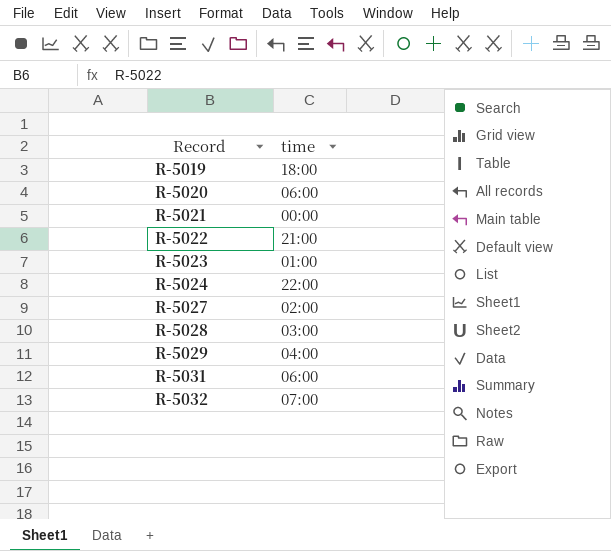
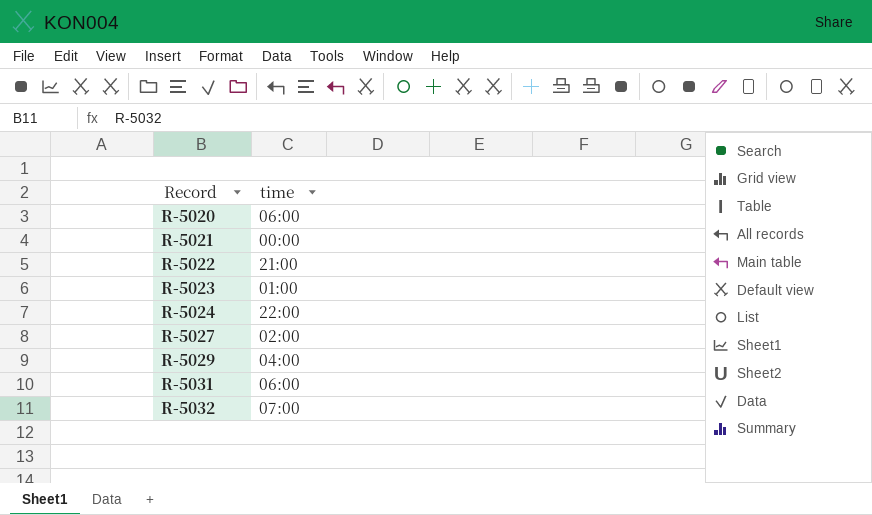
row R-5019: 18:00 -> none
row R-5028: 03:00 -> none

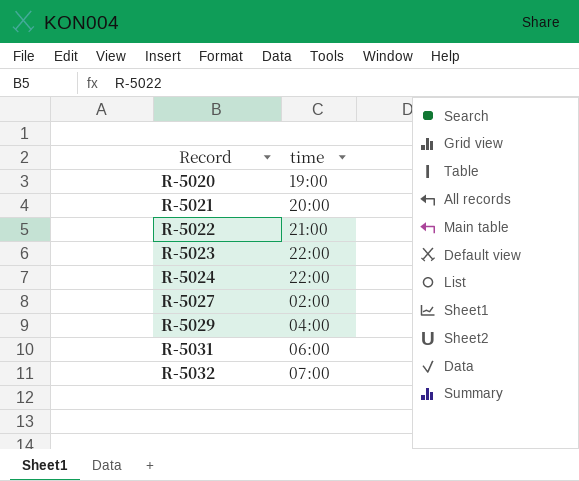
R-5020 | time: 06:00 -> 19:00
R-5021 | time: 00:00 -> 20:00
R-5023 | time: 01:00 -> 22:00

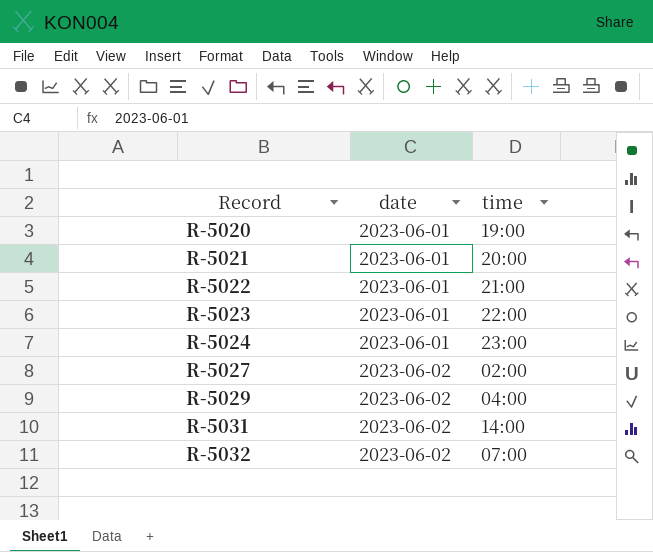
column date | position: none -> 2
R-5024 | time: 22:00 -> 23:00
R-5031 | time: 06:00 -> 14:00

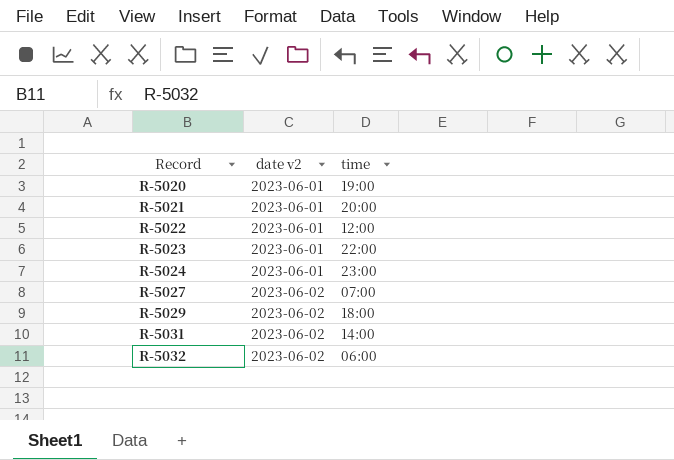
column name: date -> date v2
R-5022 | time: 21:00 -> 12:00
R-5027 | time: 02:00 -> 07:00
R-5029 | time: 04:00 -> 18:00
R-5032 | time: 07:00 -> 06:00

